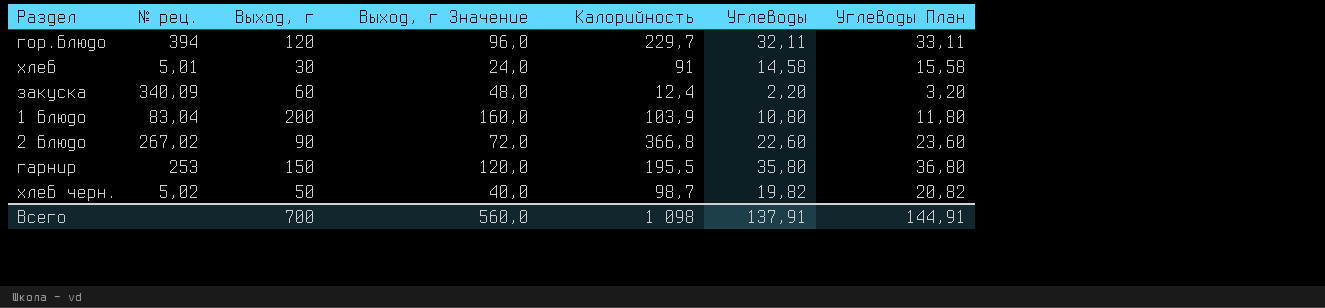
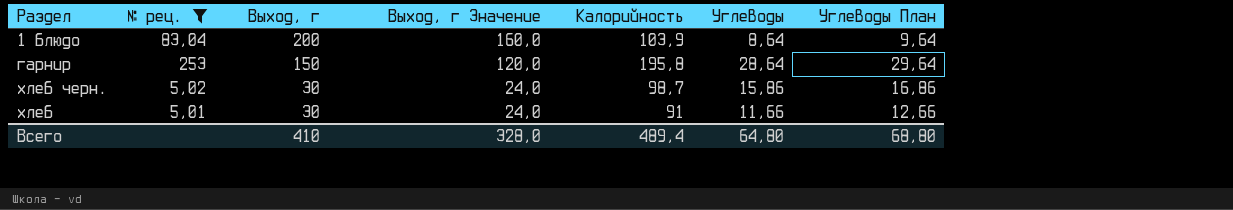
filter: none -> № рец. <= 253
row order: none -> Выход, г descending
1 блюдо | Углеводы: 10,80 -> 8,64
1 блюдо | Углеводы План: 11,80 -> 9,64
гарнир | Калорийность: 195,5 -> 195,8
гарнир | Углеводы: 35,80 -> 28,64
гарнир | Углеводы План: 36,80 -> 29,64
хлеб черн. | Выход, г: 50 -> 30
хлеб черн. | Выход, г Значение: 40,0 -> 24,0
хлеб черн. | Углеводы: 19,82 -> 15,86
хлеб черн. | Углеводы План: 20,82 -> 16,86
хлеб | Углеводы: 14,58 -> 11,66
хлеб | Углеводы План: 15,58 -> 12,66
Всего | Выход, г: 700 -> 410
Всего | Выход, г Значение: 560,0 -> 328,0
Всего | Калорийность: 1 098 -> 489,4
Всего | Углеводы: 137,91 -> 64,80
Всего | Углеводы План: 144,91 -> 68,80

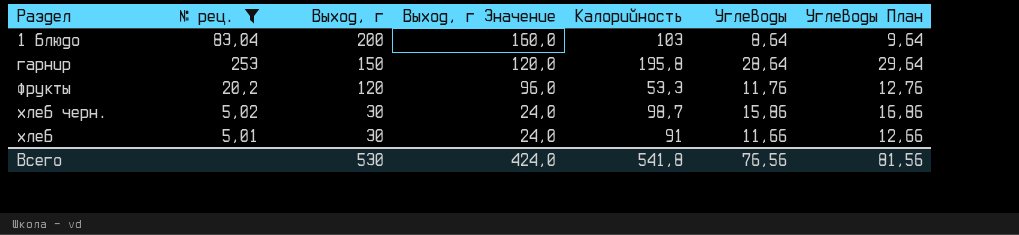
1 блюдо | Калорийность: 103,9 -> 103
row фрукты: none -> 20,2 | 120 | 96,0 | 53,3 | 11,76 | 12,76
Всего | Выход, г: 410 -> 530
Всего | Выход, г Значение: 328,0 -> 424,0
Всего | Калорийность: 489,4 -> 541,8
Всего | Углеводы: 64,80 -> 76,56
Всего | Углеводы План: 68,80 -> 81,56

